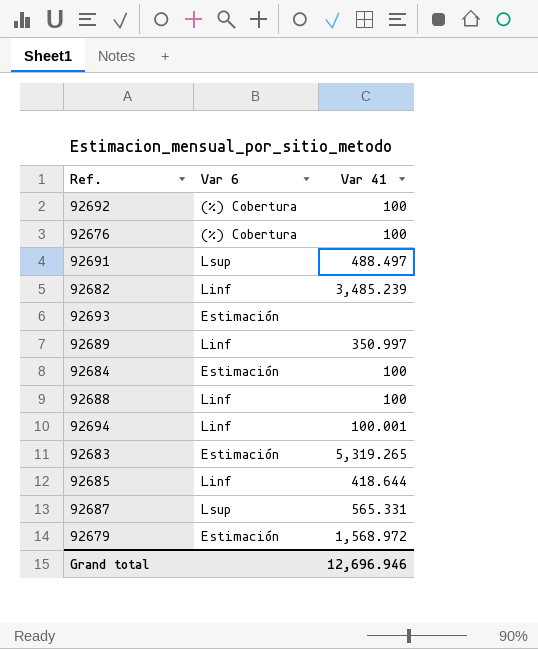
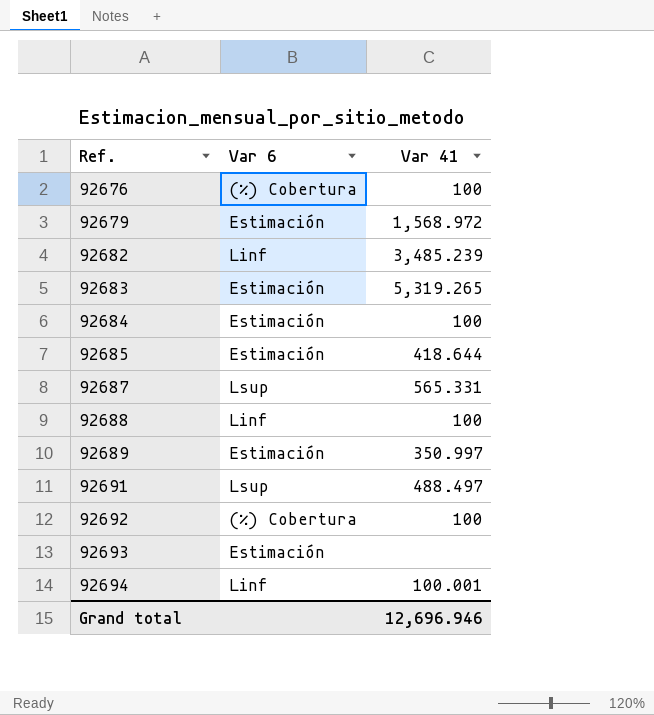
row order: none -> Ref. ascending
92685 | Var 6: Linf -> Estimación
92689 | Var 6: Linf -> Estimación

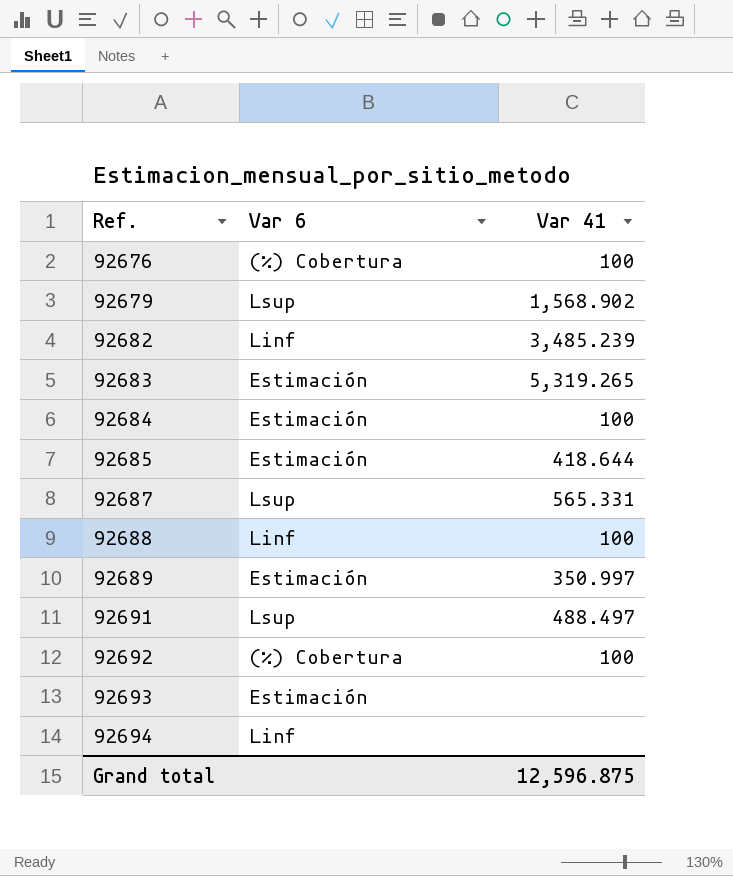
92679 | Var 6: Estimación -> Lsup
92679 | Var 41: 1,568.972 -> 1,568.902
92694 | Var 41: 100.001 -> none
Grand total | Var 41: 12,696.946 -> 12,596.875

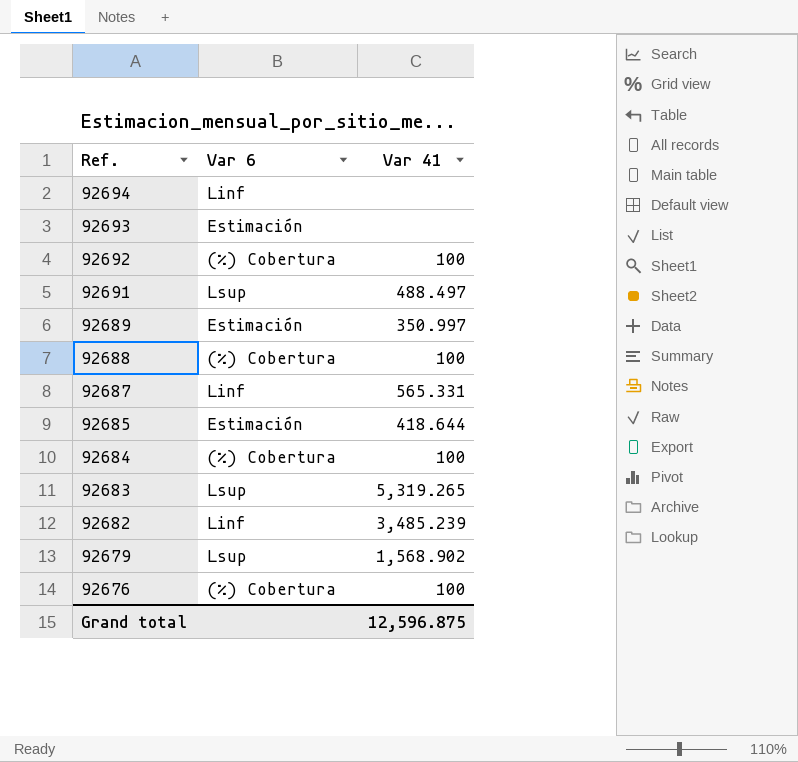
row order: Ref. ascending -> Ref. descending
92688 | Var 6: Linf -> (%) Cobertura
92687 | Var 6: Lsup -> Linf
92684 | Var 6: Estimación -> (%) Cobertura
92683 | Var 6: Estimación -> Lsup

